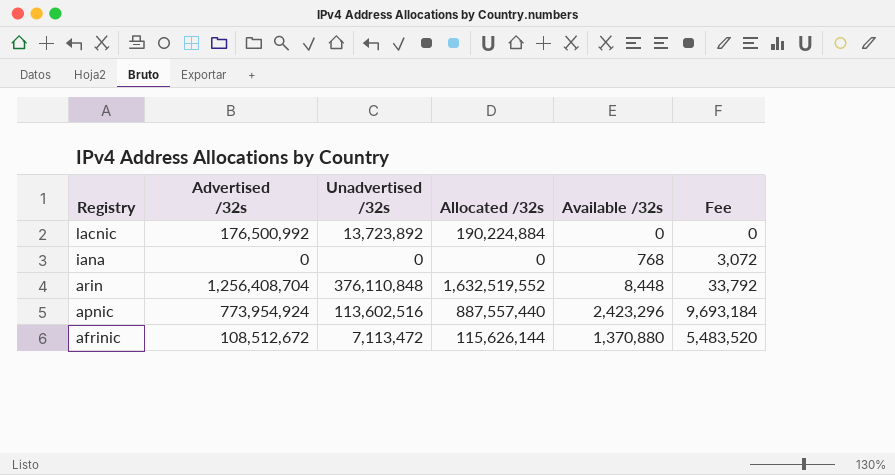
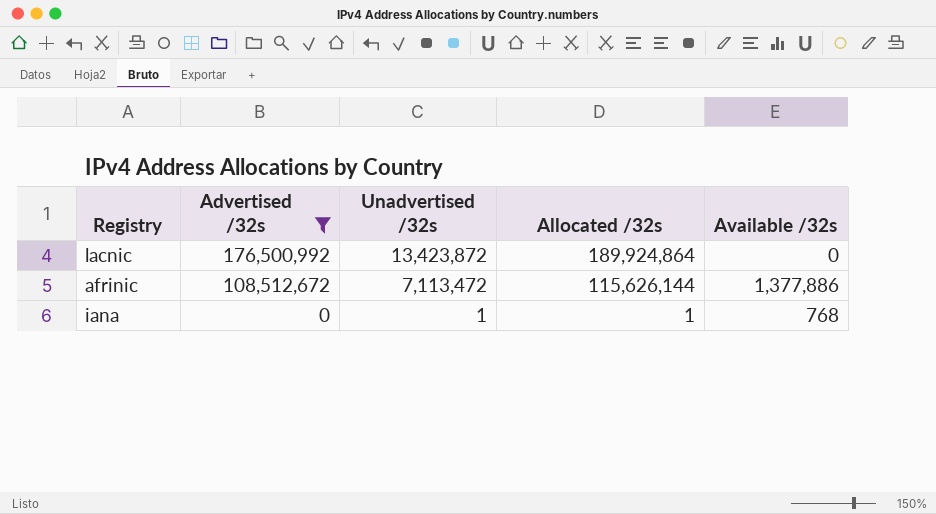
filter: none -> Advertised /32s <= 176,500,992
row order: Registry descending -> Advertised /32s descending
column Fee | formula: [Available /32s] * 4 -> none
lacnic | Unadvertised /32s: 13,723,892 -> 13,423,872
lacnic | Allocated /32s: 190,224,884 -> 189,924,864
afrinic | Available /32s: 1,370,880 -> 1,377,886
iana | Unadvertised /32s: 0 -> 1
iana | Allocated /32s: 0 -> 1

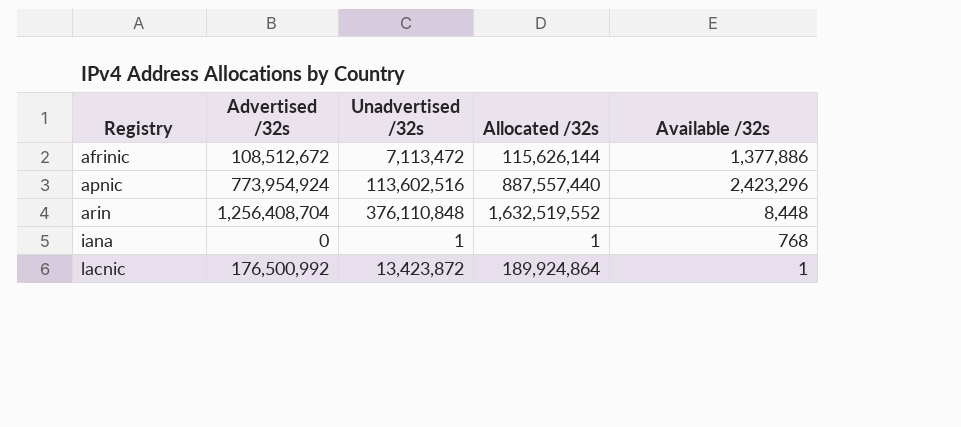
filter: Advertised /32s <= 176,500,992 -> none
row order: Advertised /32s descending -> Registry ascending
lacnic | Available /32s: 0 -> 1

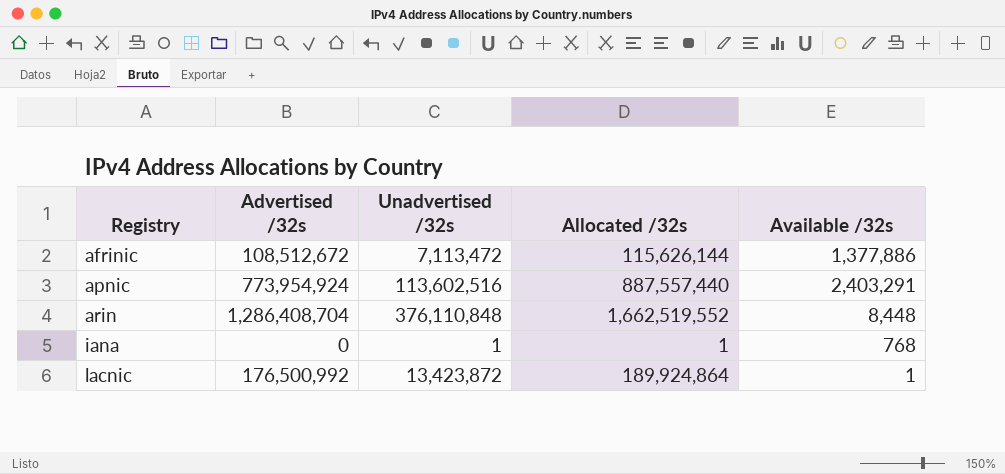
apnic | Available /32s: 2,423,296 -> 2,403,291
arin | Advertised /32s: 1,256,408,704 -> 1,286,408,704
arin | Allocated /32s: 1,632,519,552 -> 1,662,519,552

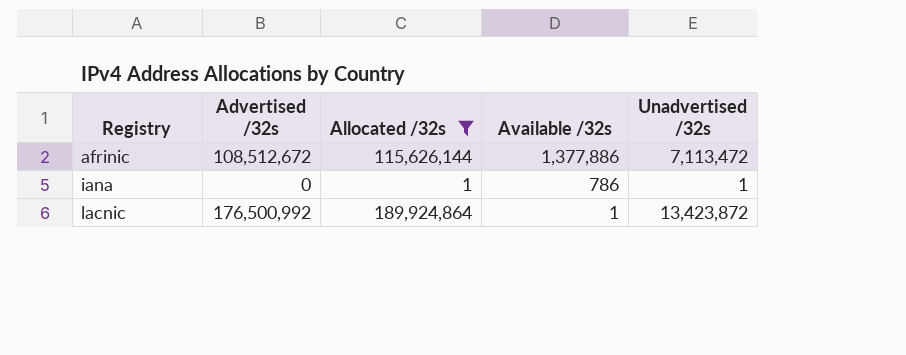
filter: none -> Allocated /32s <= 189,924,864
column Unadvertised /32s | position: 3 -> 5
iana | Available /32s: 768 -> 786

